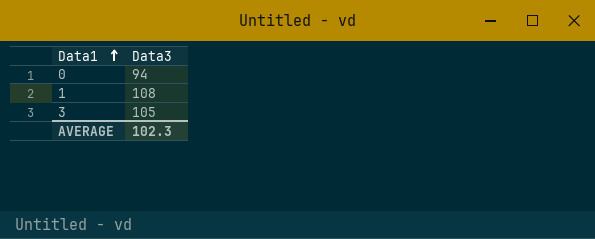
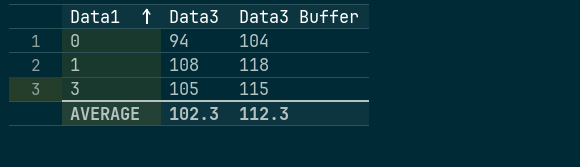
column Data3 Buffer | formula: none -> [Data3] + 10

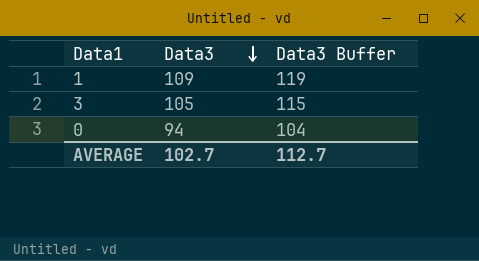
row order: Data1 ascending -> Data3 descending
1 | Data3: 108 -> 109
1 | Data3 Buffer: 118 -> 119
AVERAGE | Data3: 102.3 -> 102.7
AVERAGE | Data3 Buffer: 112.3 -> 112.7

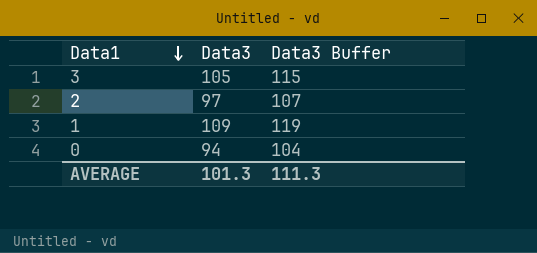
row order: Data3 descending -> Data1 descending
row 2: none -> 97 | 107
AVERAGE | Data3: 102.7 -> 101.3
AVERAGE | Data3 Buffer: 112.7 -> 111.3

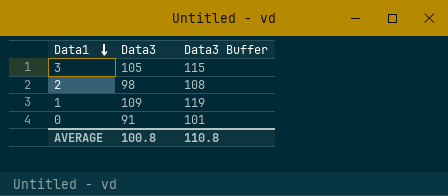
2 | Data3: 97 -> 98
2 | Data3 Buffer: 107 -> 108
0 | Data3: 94 -> 91
0 | Data3 Buffer: 104 -> 101
AVERAGE | Data3: 101.3 -> 100.8
AVERAGE | Data3 Buffer: 111.3 -> 110.8

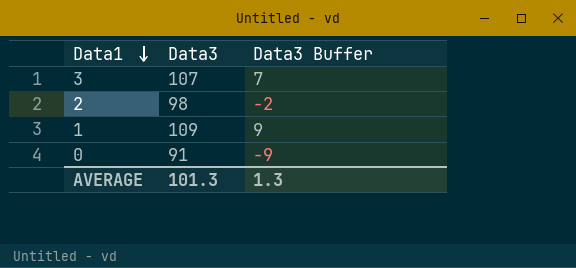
column Data3 Buffer | formula: [Data3] + 10 -> [Data3] - 100
3 | Data3: 105 -> 107
AVERAGE | Data3: 100.8 -> 101.3
AVERAGE | Data3 Buffer: 110.8 -> 1.3

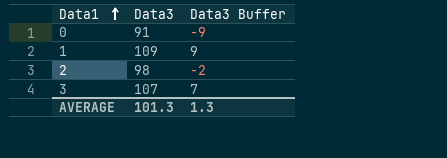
row order: Data1 descending -> Data1 ascending

